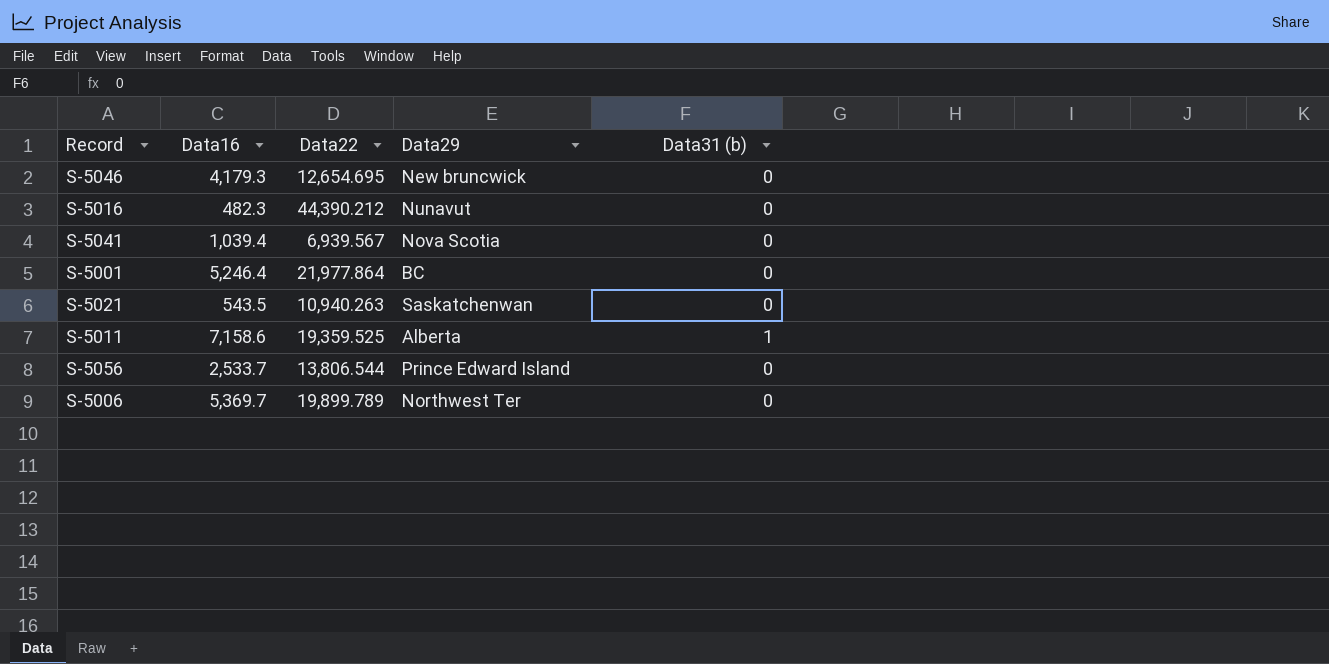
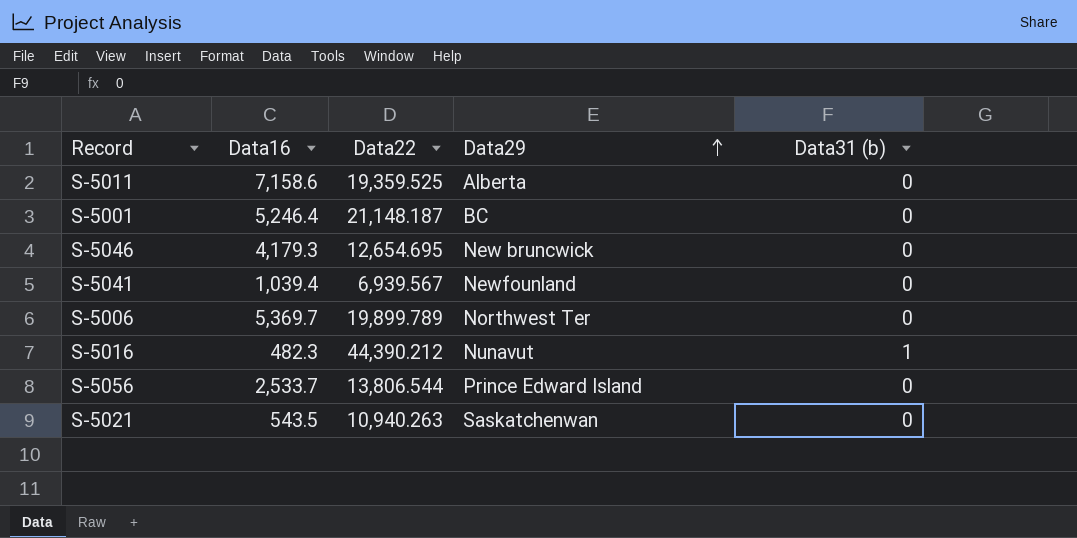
row order: none -> Data29 ascending
S-5011 | Data31 (b): 1 -> 0
S-5001 | Data22: 21,977.864 -> 21,148.187
S-5041 | Data29: Nova Scotia -> Newfounland
S-5016 | Data31 (b): 0 -> 1

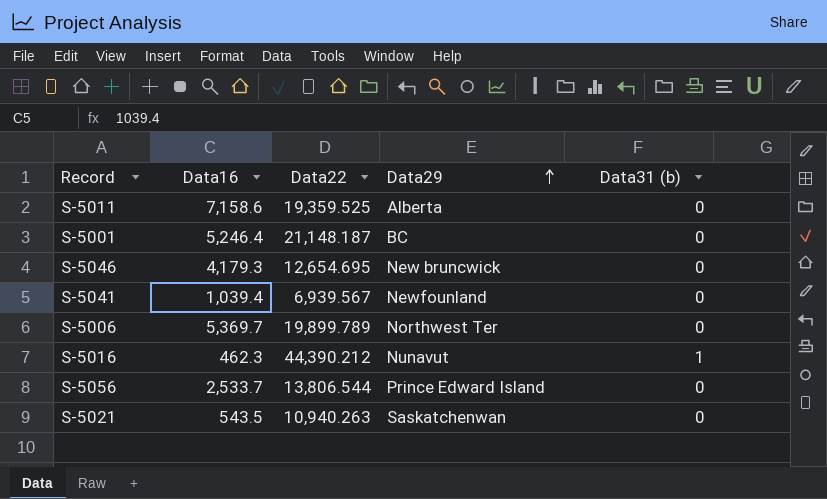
S-5016 | Data16: 482.3 -> 462.3

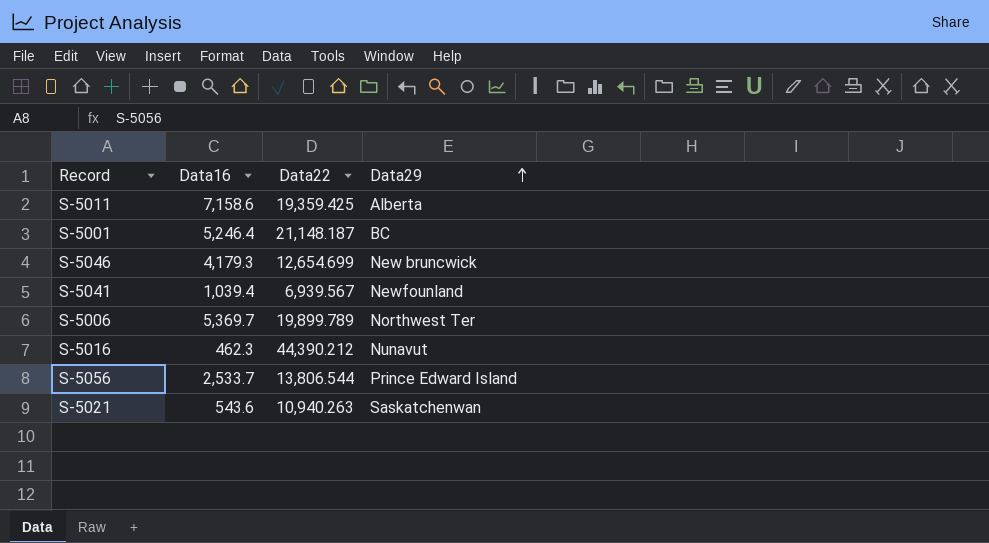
column Data31 (b) | position: 5 -> none
S-5011 | Data22: 19,359.525 -> 19,359.425
S-5046 | Data22: 12,654.695 -> 12,654.699
S-5021 | Data16: 543.5 -> 543.6

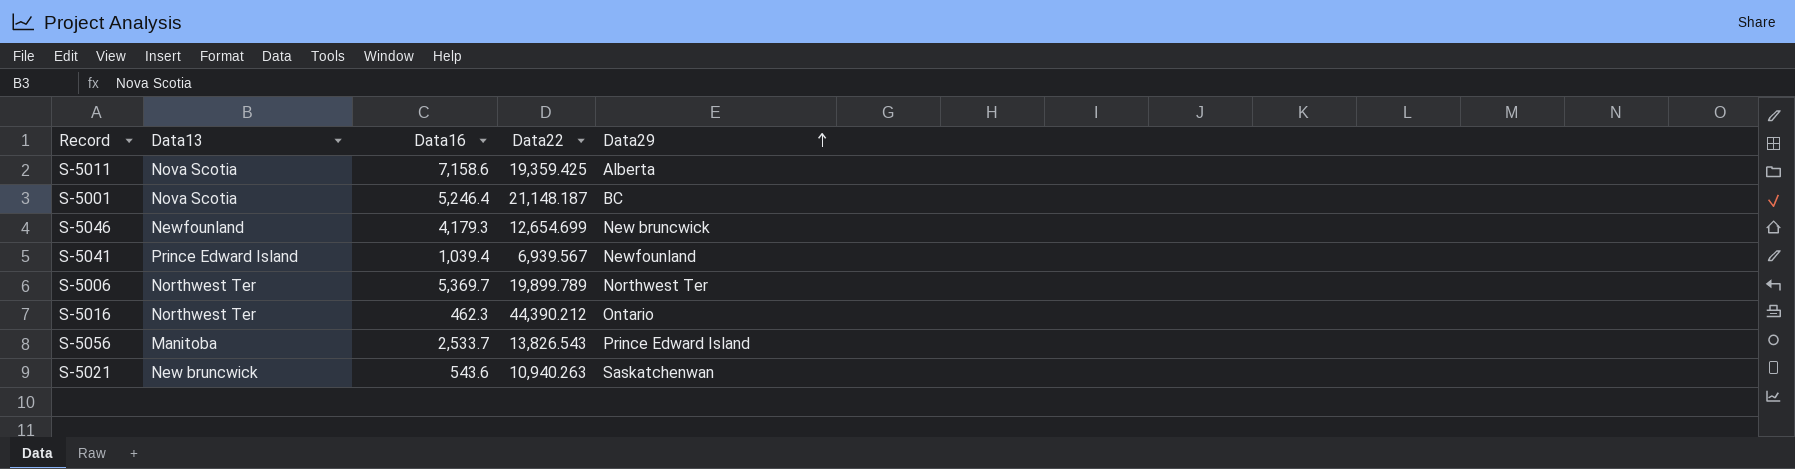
column Data13 | position: none -> 2
S-5016 | Data29: Nunavut -> Ontario
S-5056 | Data22: 13,806.544 -> 13,826.543

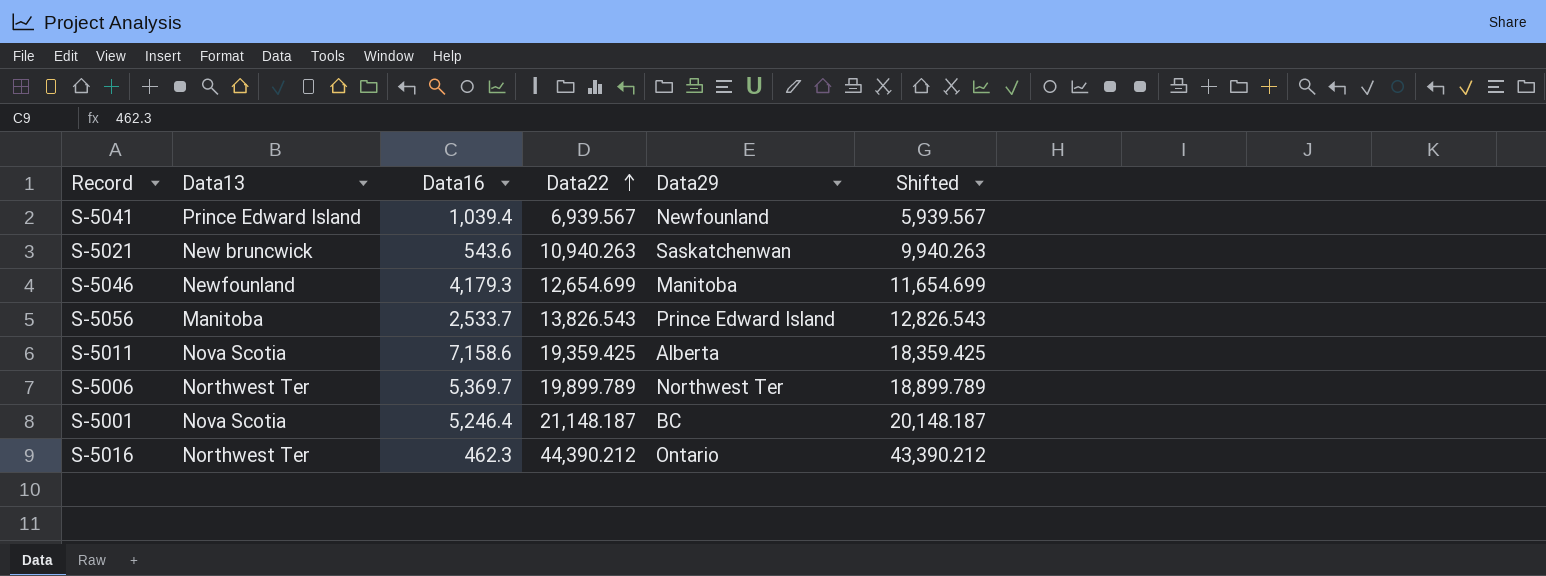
row order: Data29 ascending -> Data22 ascending
column Shifted | formula: none -> [Data22] - 1000
S-5046 | Data29: New bruncwick -> Manitoba

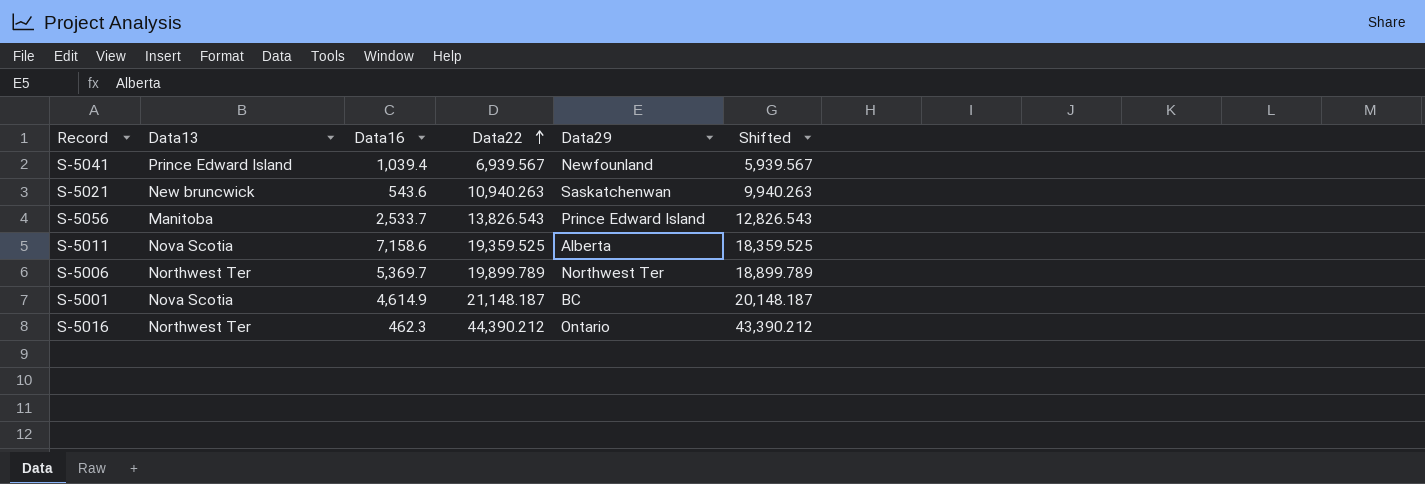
row S-5046: Newfounland | 4,179.3 | 12,654.699 | Manitoba | 11,654.699 -> none
S-5011 | Data22: 19,359.425 -> 19,359.525
S-5011 | Shifted: 18,359.425 -> 18,359.525
S-5001 | Data16: 5,246.4 -> 4,614.9

